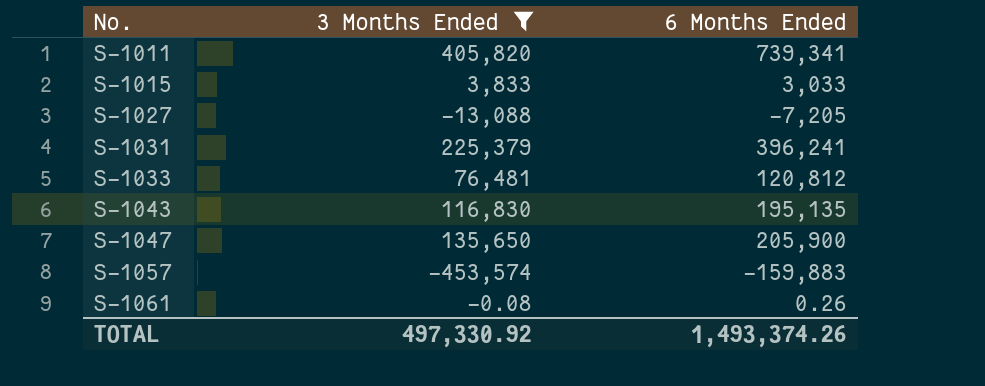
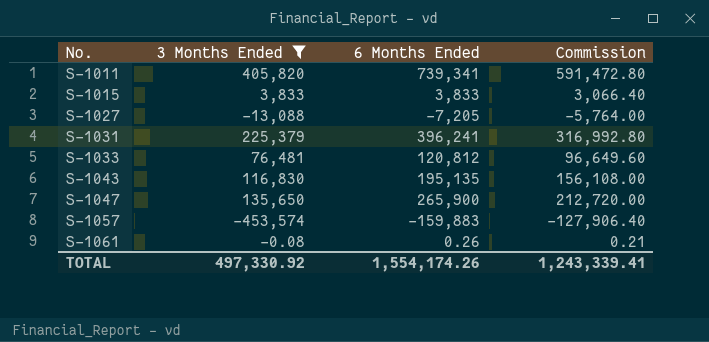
column Commission | formula: none -> [6 Months Ended] * 0.8
S-1015 | 6 Months Ended: 3,033 -> 3,833
S-1047 | 6 Months Ended: 205,900 -> 265,900
TOTAL | 6 Months Ended: 1,493,374.26 -> 1,554,174.26

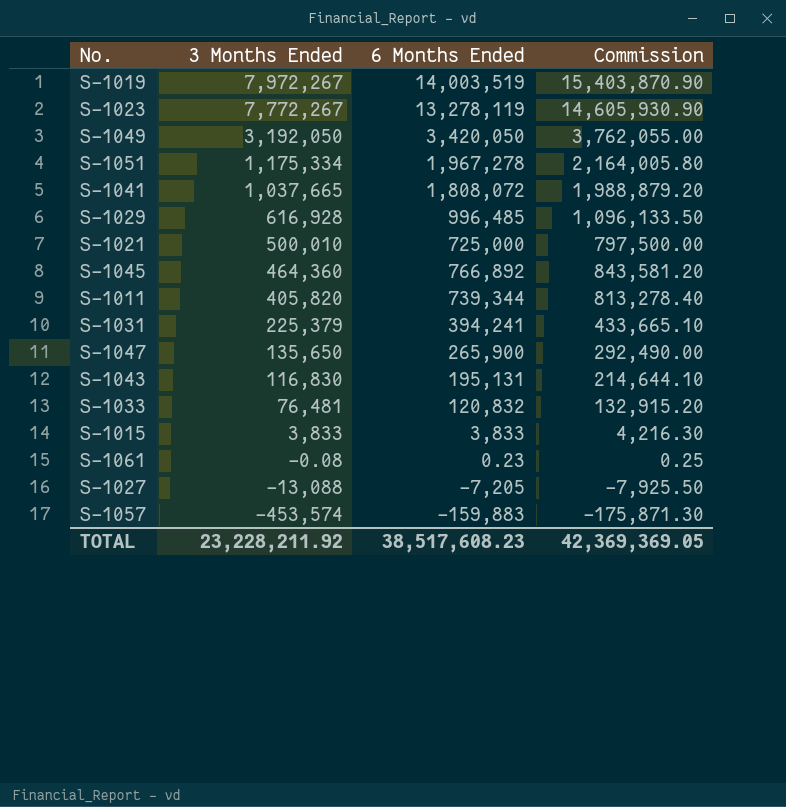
filter: 3 Months Ended <= 405,820 -> none
row order: No. ascending -> 3 Months Ended descending
column Commission | formula: [6 Months Ended] * 0.8 -> [6 Months Ended] * 1.1
S-1011 | 6 Months Ended: 739,341 -> 739,344
S-1031 | 6 Months Ended: 396,241 -> 394,241
S-1043 | 6 Months Ended: 195,135 -> 195,131
S-1033 | 6 Months Ended: 120,812 -> 120,832
S-1061 | 6 Months Ended: 0.26 -> 0.23
TOTAL | 3 Months Ended: 497,330.92 -> 23,228,211.92
TOTAL | 6 Months Ended: 1,554,174.26 -> 38,517,608.23
TOTAL | Commission: 1,243,339.41 -> 42,369,369.05

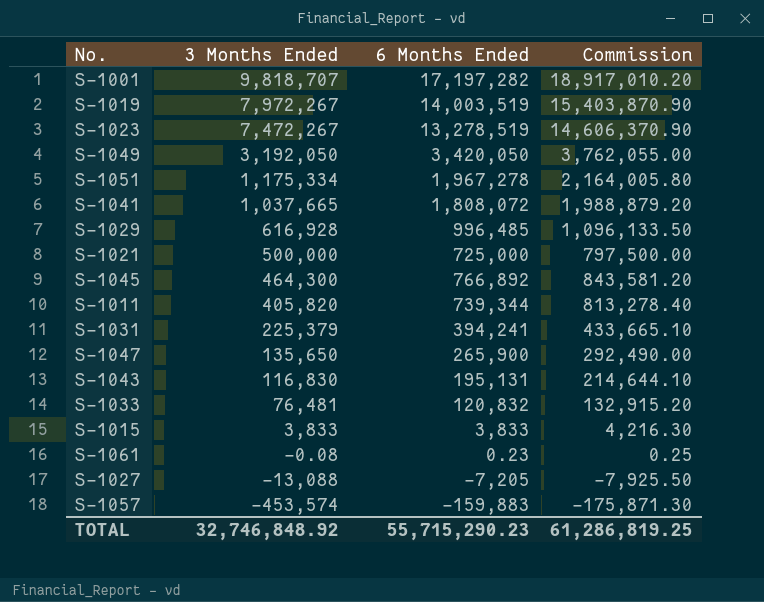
row S-1001: none -> 9,818,707 | 17,197,282 | 18,917,010.20
S-1023 | 3 Months Ended: 7,772,267 -> 7,472,267
S-1023 | 6 Months Ended: 13,278,119 -> 13,278,519
S-1023 | Commission: 14,605,930.90 -> 14,606,370.90
S-1021 | 3 Months Ended: 500,010 -> 500,000
S-1045 | 3 Months Ended: 464,360 -> 464,300
TOTAL | 3 Months Ended: 23,228,211.92 -> 32,746,848.92
TOTAL | 6 Months Ended: 38,517,608.23 -> 55,715,290.23
TOTAL | Commission: 42,369,369.05 -> 61,286,819.25

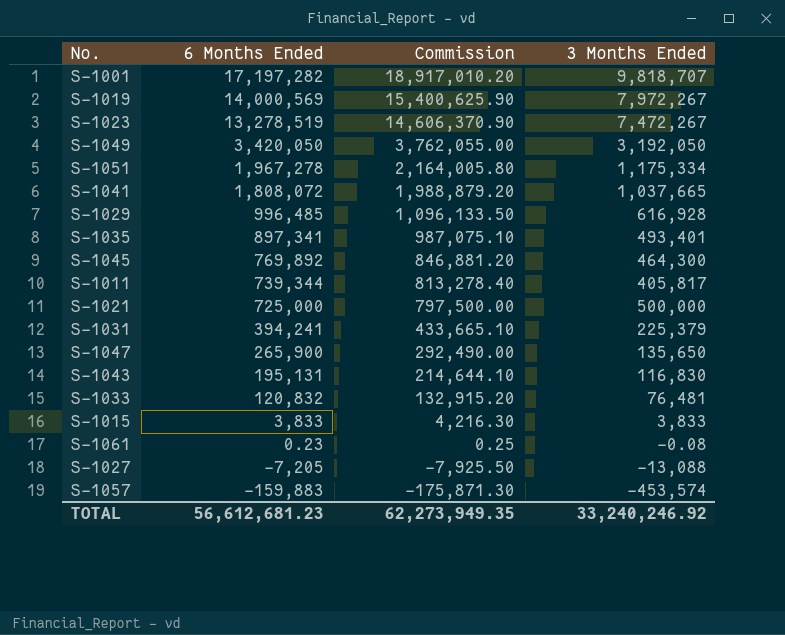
row order: 3 Months Ended descending -> 6 Months Ended descending
column 3 Months Ended | position: 2 -> 4
S-1019 | 6 Months Ended: 14,003,519 -> 14,000,569
S-1019 | Commission: 15,403,870.90 -> 15,400,625.90
row S-1035: none -> 897,341 | 987,075.10 | 493,401
S-1045 | 6 Months Ended: 766,892 -> 769,892
S-1045 | Commission: 843,581.20 -> 846,881.20
S-1011 | 3 Months Ended: 405,820 -> 405,817
TOTAL | 6 Months Ended: 55,715,290.23 -> 56,612,681.23
TOTAL | Commission: 61,286,819.25 -> 62,273,949.35
TOTAL | 3 Months Ended: 32,746,848.92 -> 33,240,246.92

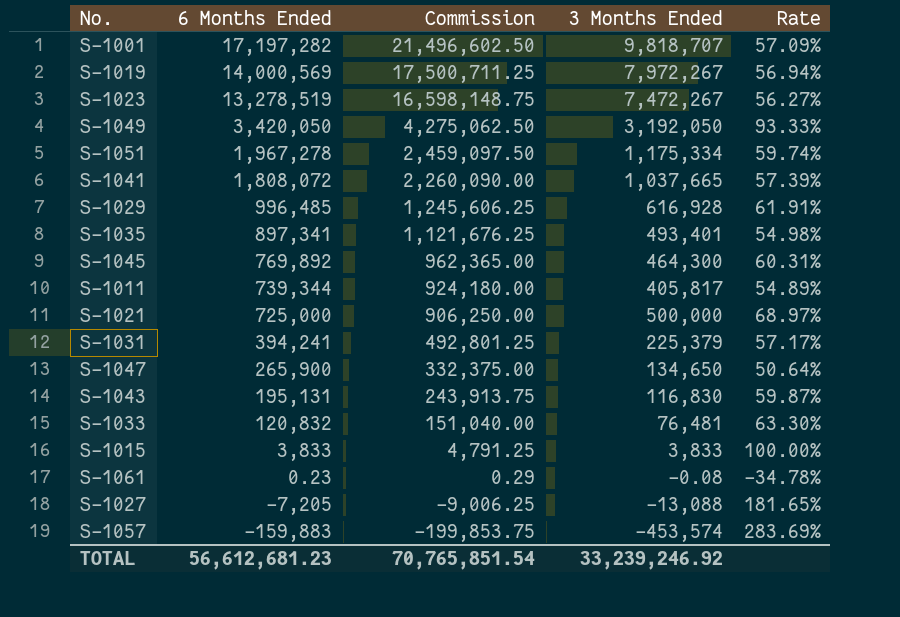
column Commission | formula: [6 Months Ended] * 1.1 -> [6 Months Ended] * 1.25
column Rate | formula: none -> [3 Months Ended] / [6 Months Ended]
S-1047 | 3 Months Ended: 135,650 -> 134,650
TOTAL | Commission: 62,273,949.35 -> 70,765,851.54
TOTAL | 3 Months Ended: 33,240,246.92 -> 33,239,246.92

